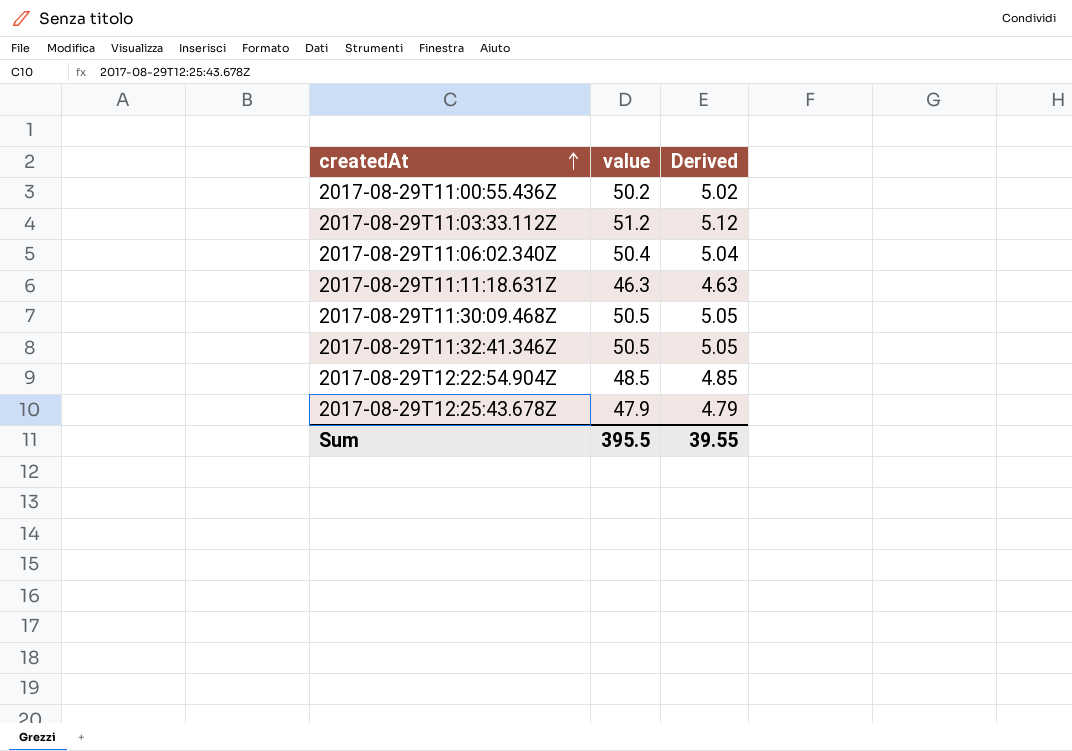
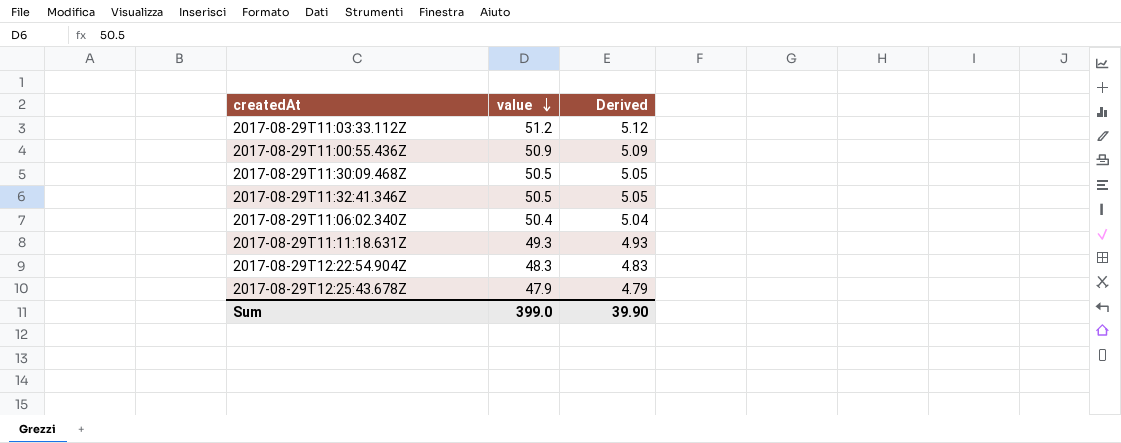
row order: createdAt ascending -> value descending
2017-08-29T11:00:55.436Z | value: 50.2 -> 50.9
2017-08-29T11:00:55.436Z | Derived: 5.02 -> 5.09
2017-08-29T11:11:18.631Z | value: 46.3 -> 49.3
2017-08-29T11:11:18.631Z | Derived: 4.63 -> 4.93
2017-08-29T12:22:54.904Z | value: 48.5 -> 48.3
2017-08-29T12:22:54.904Z | Derived: 4.85 -> 4.83
Sum | value: 395.5 -> 399.0
Sum | Derived: 39.55 -> 39.90

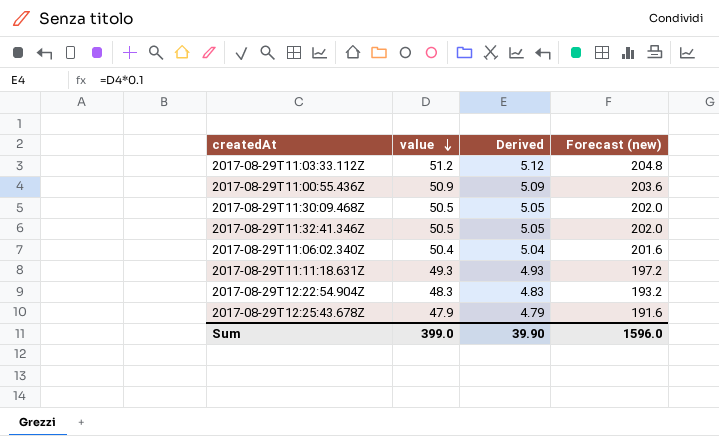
column Forecast (new) | formula: none -> [value] * 4

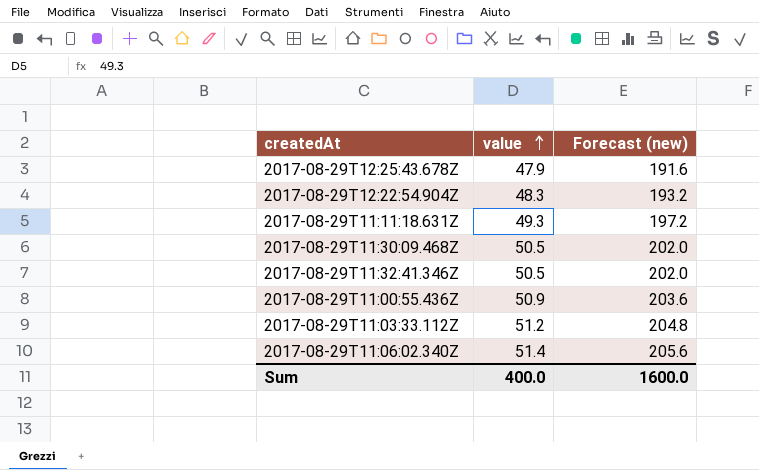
row order: value descending -> value ascending
column Derived | formula: [value] * 0.1 -> none
2017-08-29T11:06:02.340Z | value: 50.4 -> 51.4
2017-08-29T11:06:02.340Z | Forecast (new): 201.6 -> 205.6
Sum | value: 399.0 -> 400.0
Sum | Forecast (new): 1596.0 -> 1600.0

